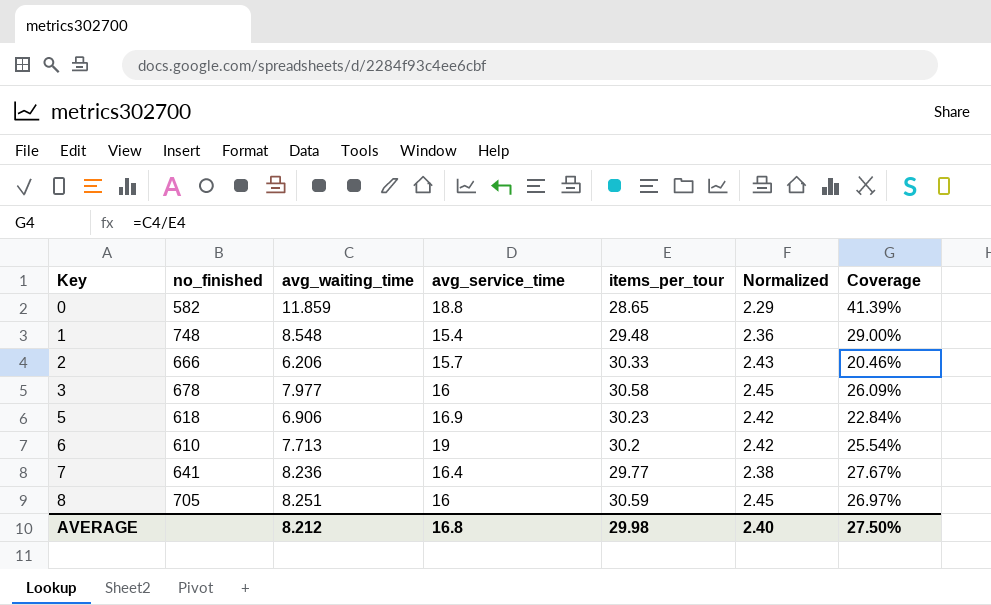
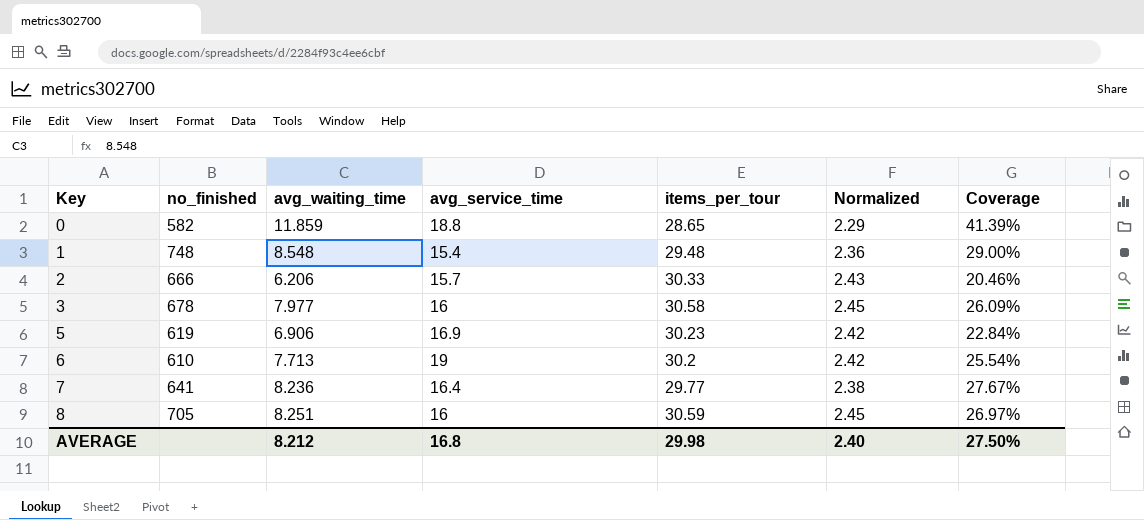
5 | no_finished: 618 -> 619

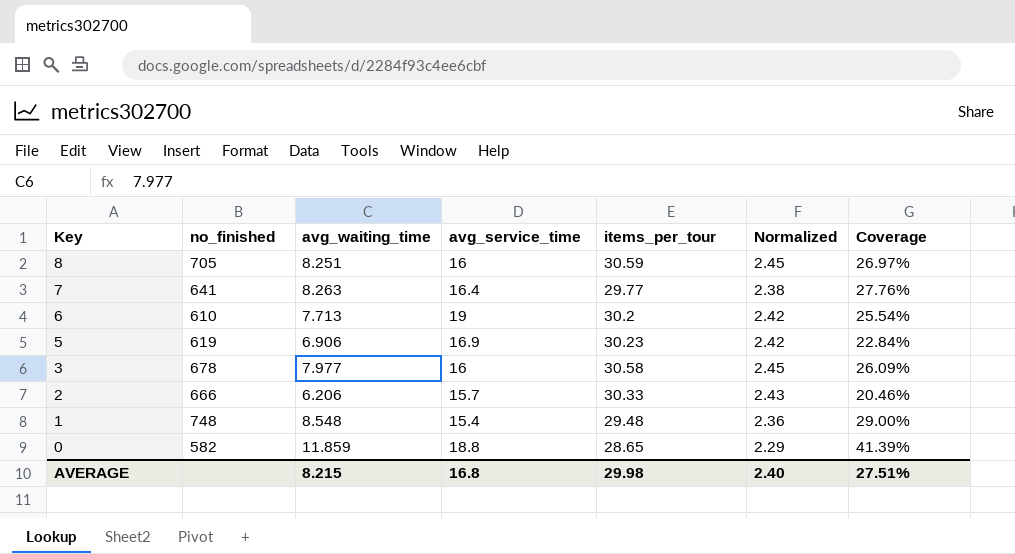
row order: Key ascending -> Key descending
7 | avg_waiting_time: 8.236 -> 8.263
7 | Coverage: 27.67% -> 27.76%
AVERAGE | avg_waiting_time: 8.212 -> 8.215
AVERAGE | Coverage: 27.50% -> 27.51%

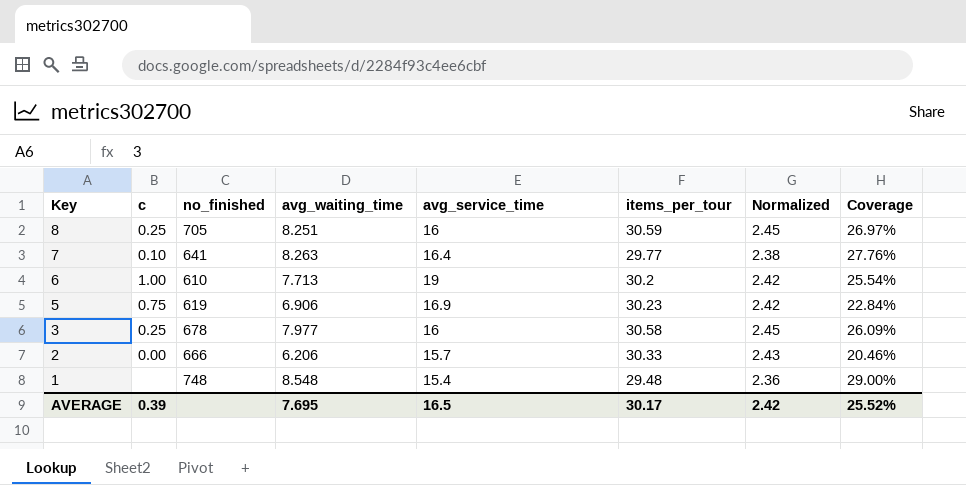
column c | position: none -> 2
row 0: 582 | 11.859 | 18.8 | 28.65 | 2.29 | 41.39% -> none
AVERAGE | avg_waiting_time: 8.215 -> 7.695
AVERAGE | avg_service_time: 16.8 -> 16.5
AVERAGE | items_per_tour: 29.98 -> 30.17
AVERAGE | Normalized: 2.40 -> 2.42
AVERAGE | Coverage: 27.51% -> 25.52%

